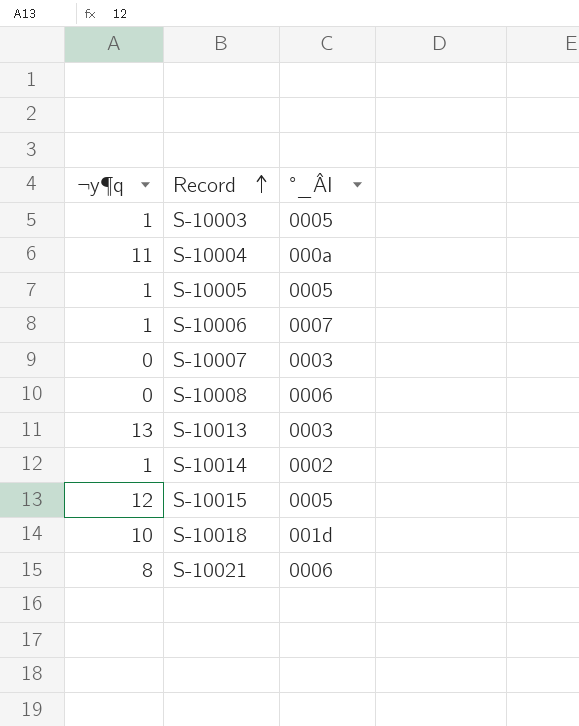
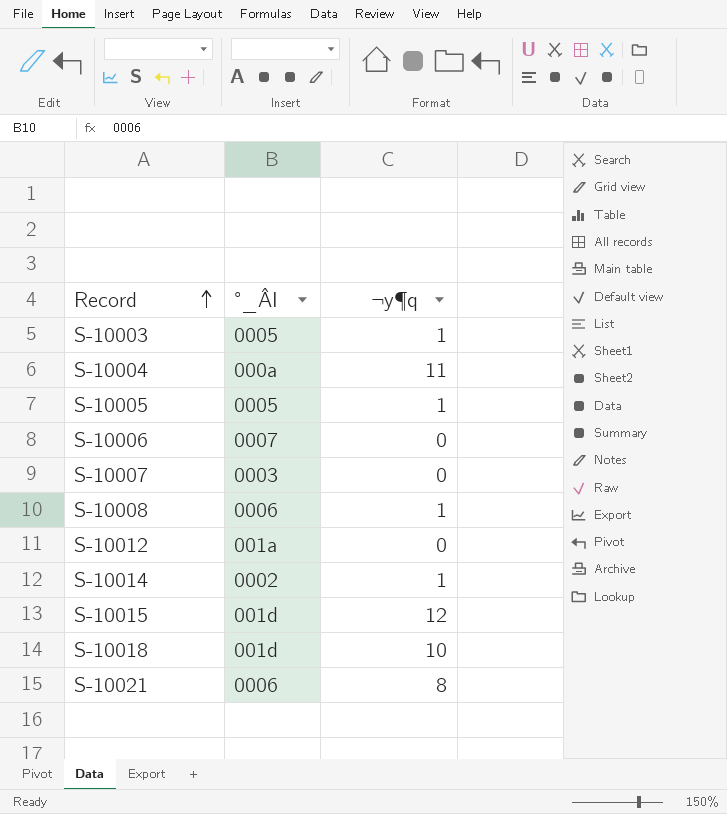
column ¬y¶q | position: 1 -> 3
row S-10013: 13 | 0003 -> none
S-10006 | ¬y¶q: 1 -> 0
S-10008 | ¬y¶q: 0 -> 1
row S-10012: none -> 001a | 0
S-10015 | °_ÂI: 0005 -> 001d

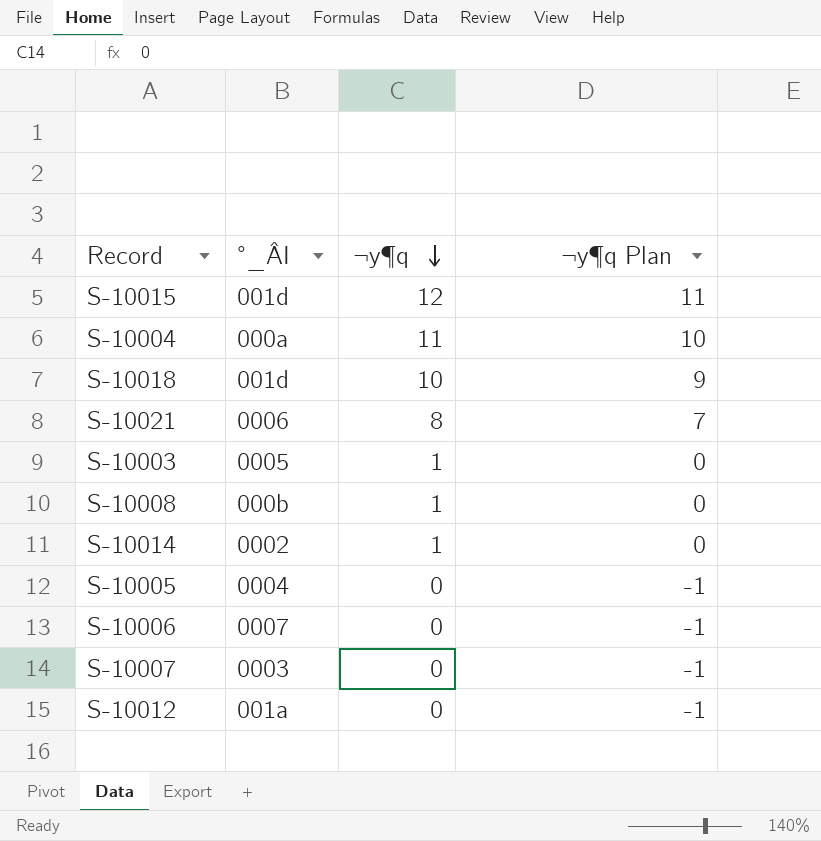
row order: Record ascending -> ¬y¶q descending
column ¬y¶q Plan | formula: none -> [¬y¶q] - 1
S-10008 | °_ÂI: 0006 -> 000b
S-10005 | °_ÂI: 0005 -> 0004
S-10005 | ¬y¶q: 1 -> 0

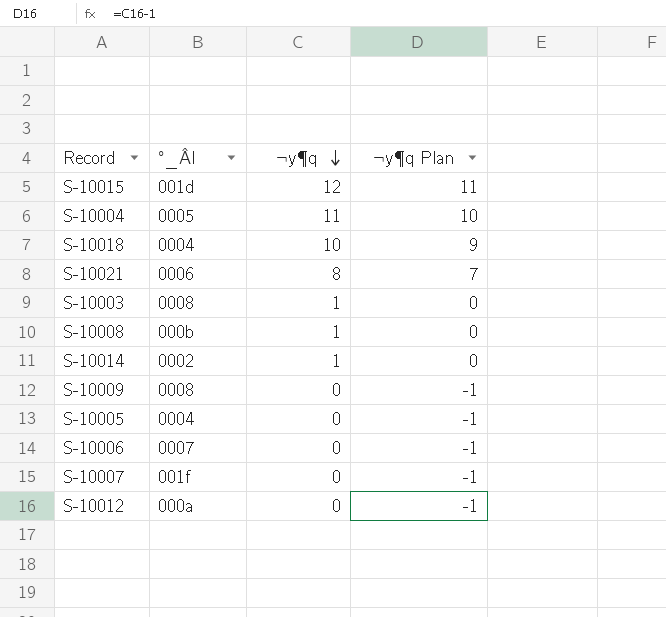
S-10004 | °_ÂI: 000a -> 0005
S-10018 | °_ÂI: 001d -> 0004
S-10003 | °_ÂI: 0005 -> 0008
row S-10009: none -> 0008 | 0 | -1
S-10007 | °_ÂI: 0003 -> 001f
S-10012 | °_ÂI: 001a -> 000a

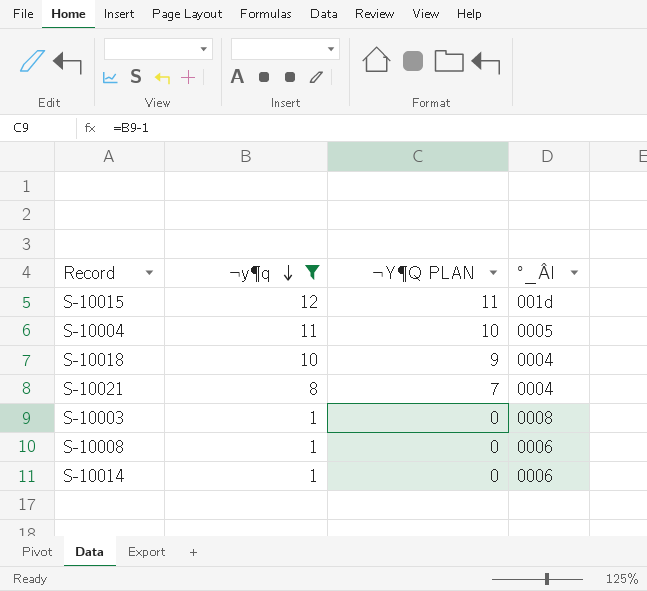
filter: none -> ¬y¶q != 0
column name: ¬y¶q Plan -> ¬Y¶Q PLAN
column °_ÂI | position: 2 -> 4
S-10021 | °_ÂI: 0006 -> 0004
S-10008 | °_ÂI: 000b -> 0006
S-10014 | °_ÂI: 0002 -> 0006

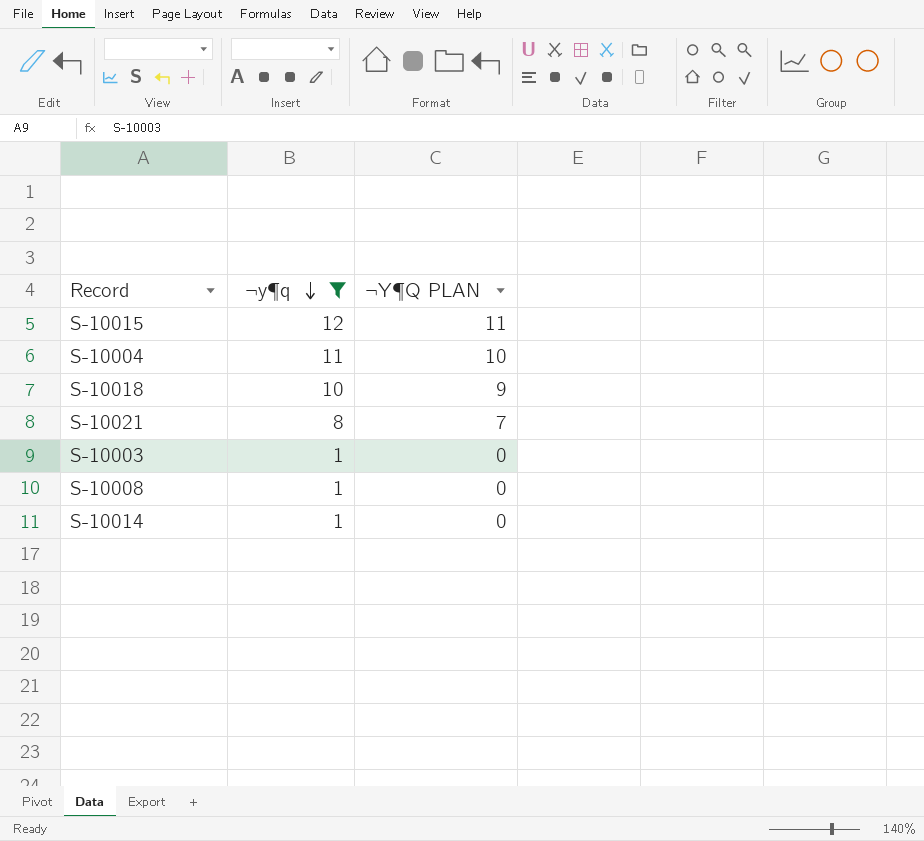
column °_ÂI | position: 4 -> none

